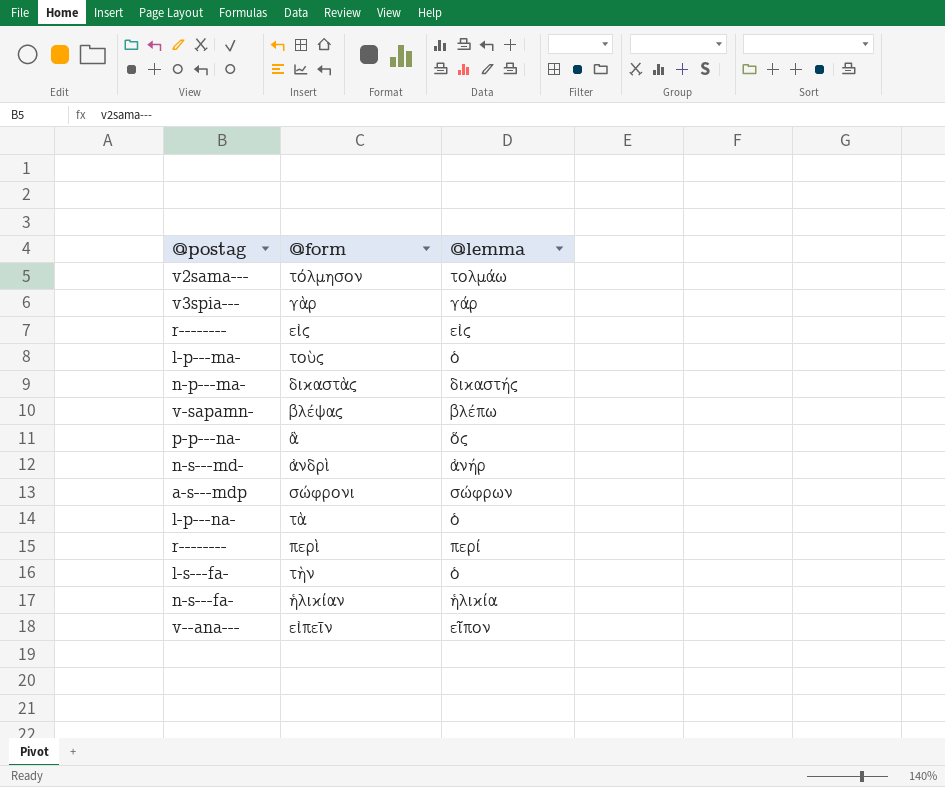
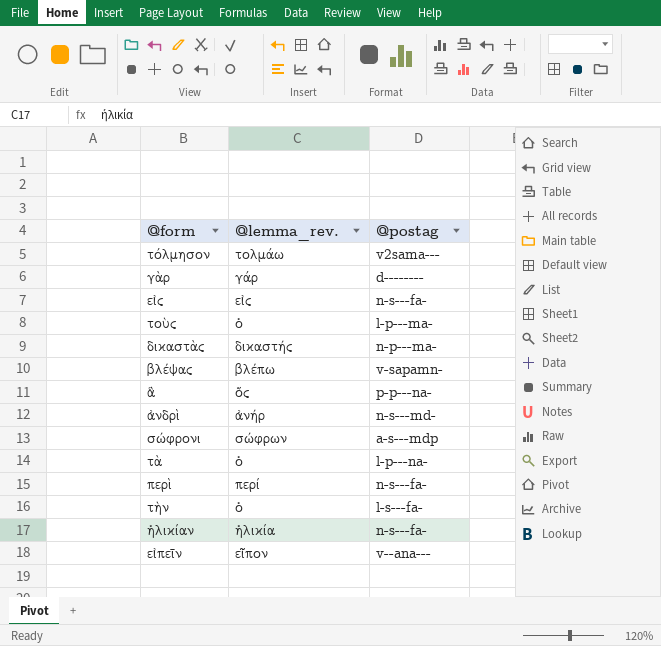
column name: @lemma -> @lemma_rev.
column @postag | position: 1 -> 3
γὰρ | @postag: v3spia--- -> d--------
εἰς | @postag: r-------- -> n-s---fa-
περὶ | @postag: r-------- -> n-s---fa-

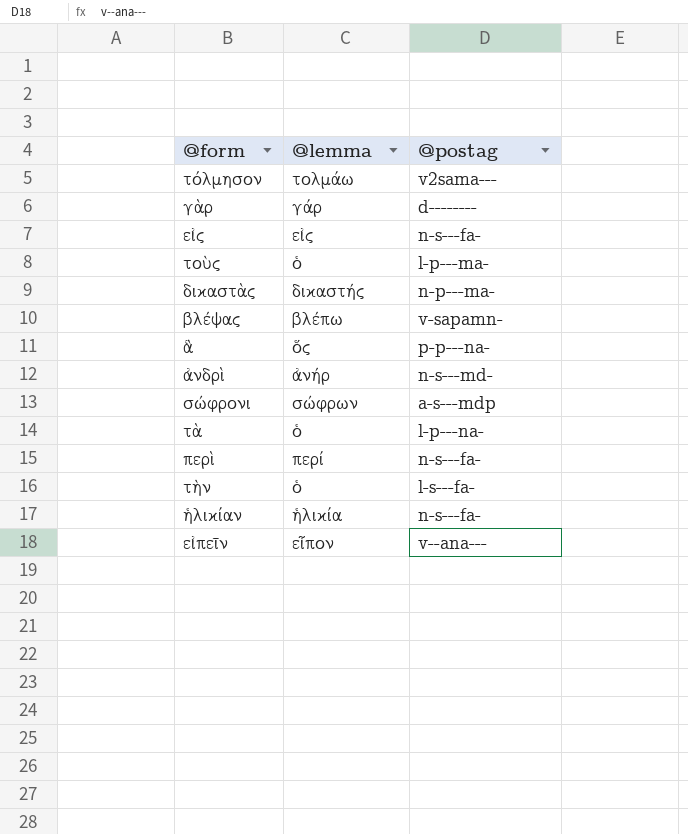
column name: @lemma_rev. -> @lemma

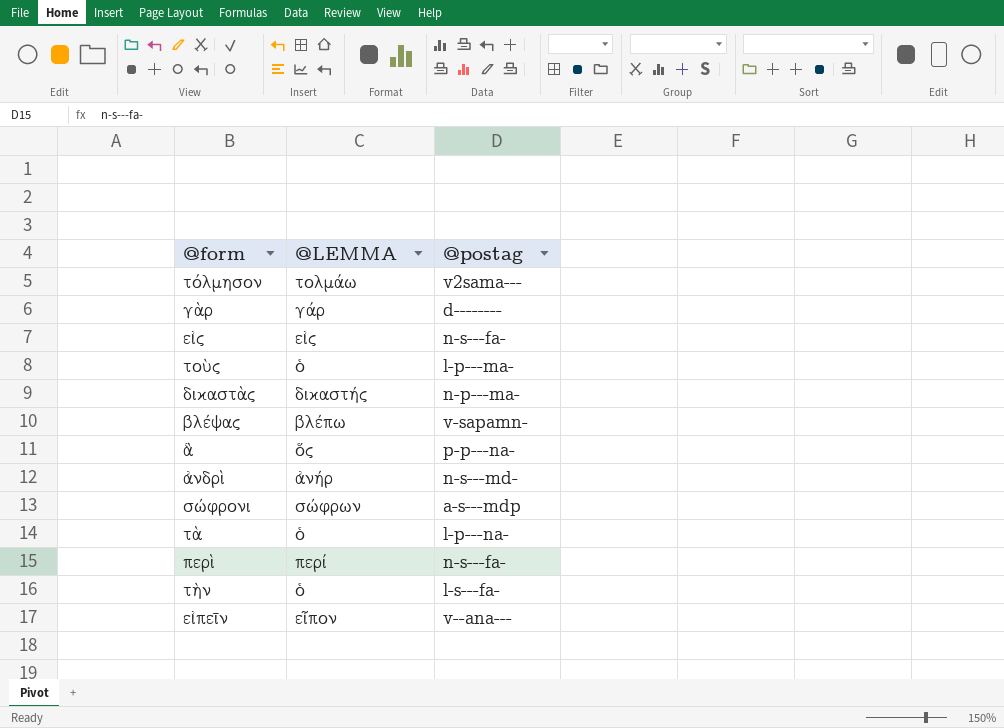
column name: @lemma -> @LEMMA
row ἡλικίαν: ἡλικία | n-s---fa- -> none

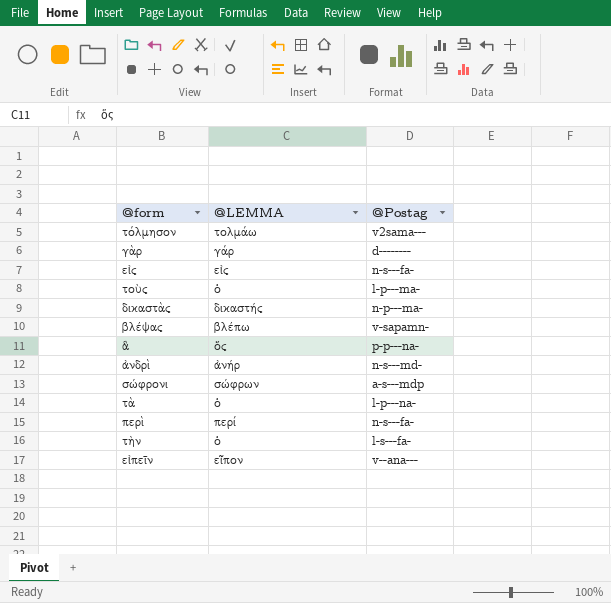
column name: @postag -> @Postag

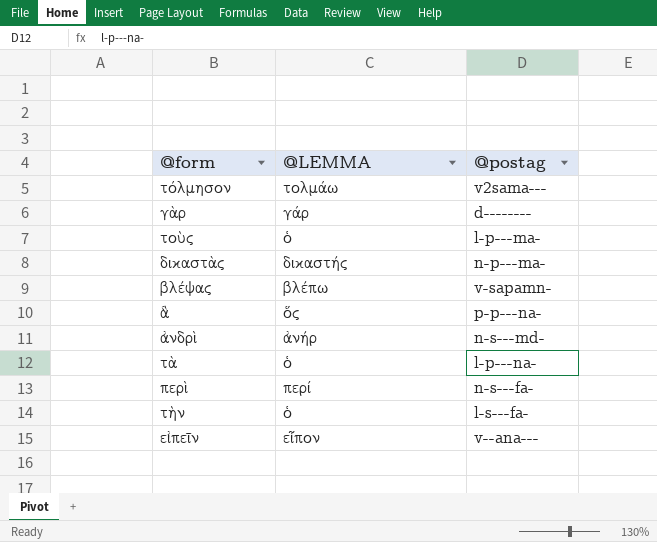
column name: @Postag -> @postag
row εἰς: εἰς | n-s---fa- -> none
row σώφρονι: σώφρων | a-s---mdp -> none

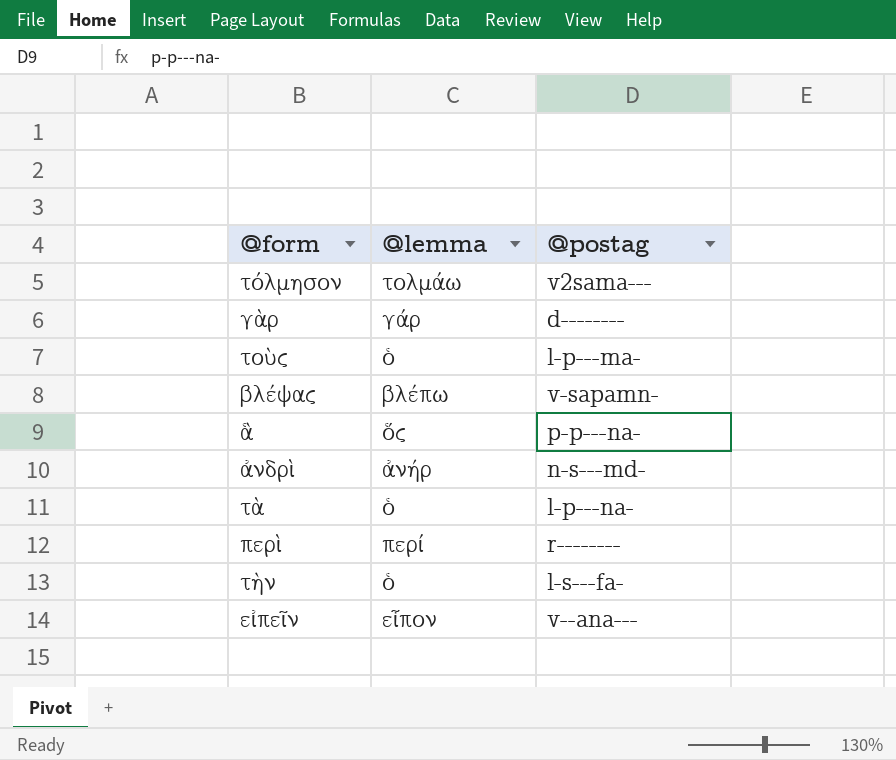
column name: @LEMMA -> @lemma
row δικαστὰς: δικαστής | n-p---ma- -> none
περὶ | @postag: n-s---fa- -> r--------

